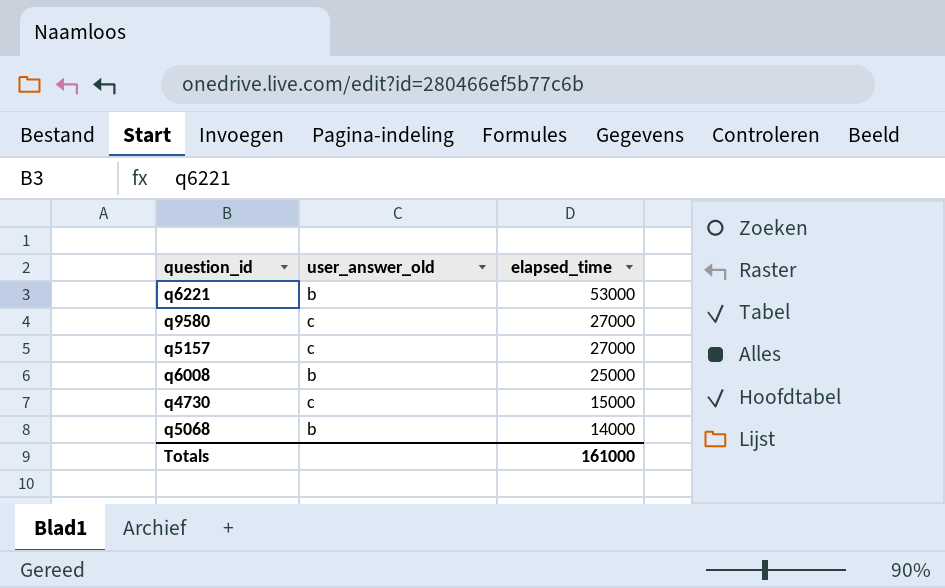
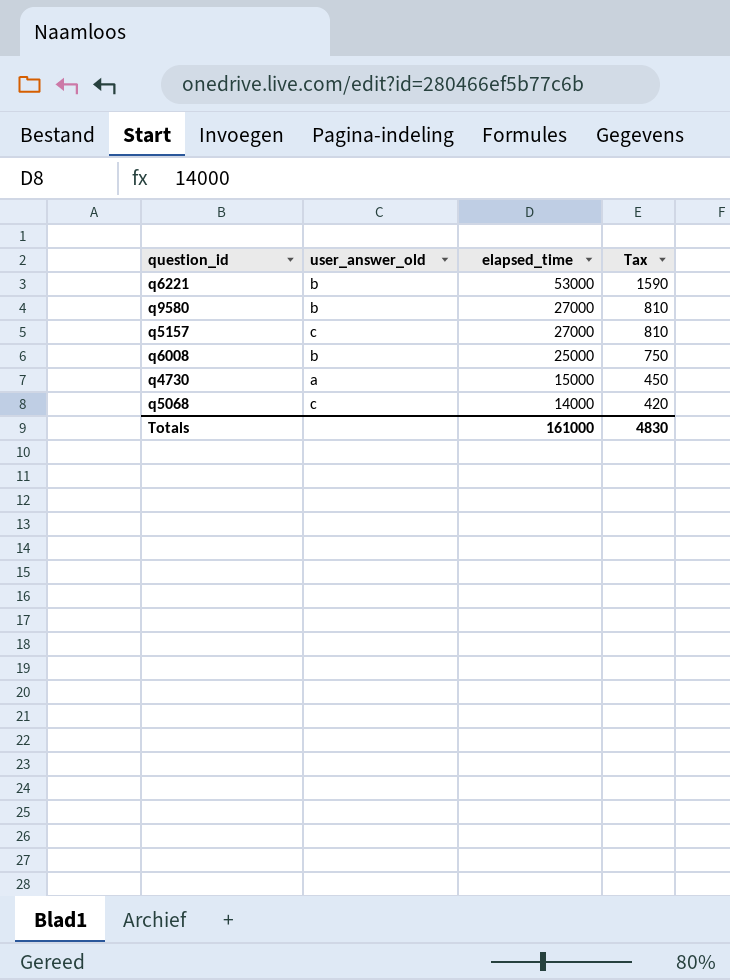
column Tax | formula: none -> [elapsed_time] * 0.03
q9580 | user_answer_old: c -> b
q4730 | user_answer_old: c -> a
q5068 | user_answer_old: b -> c

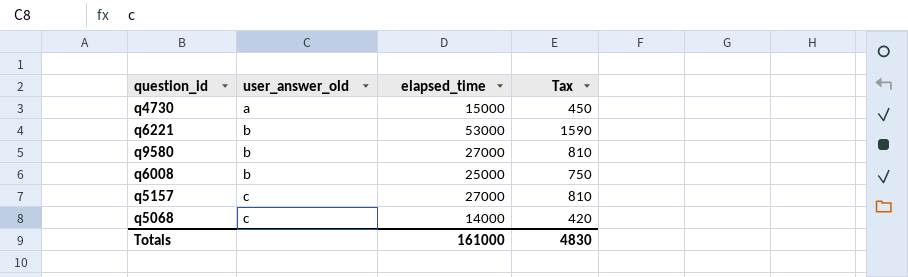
row order: elapsed_time descending -> user_answer_old ascending

